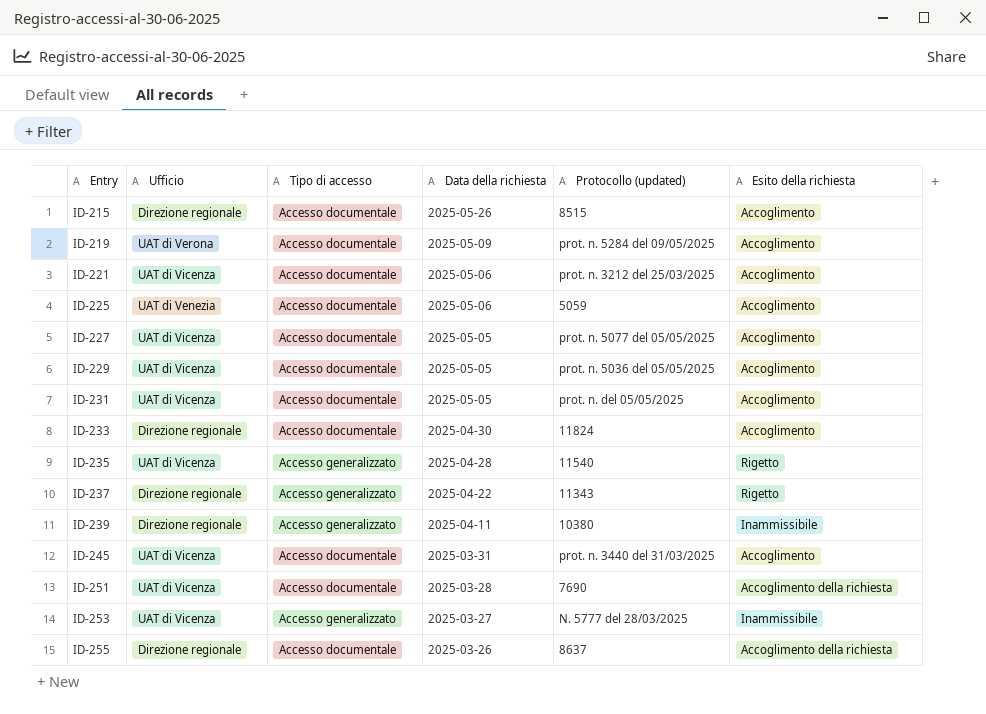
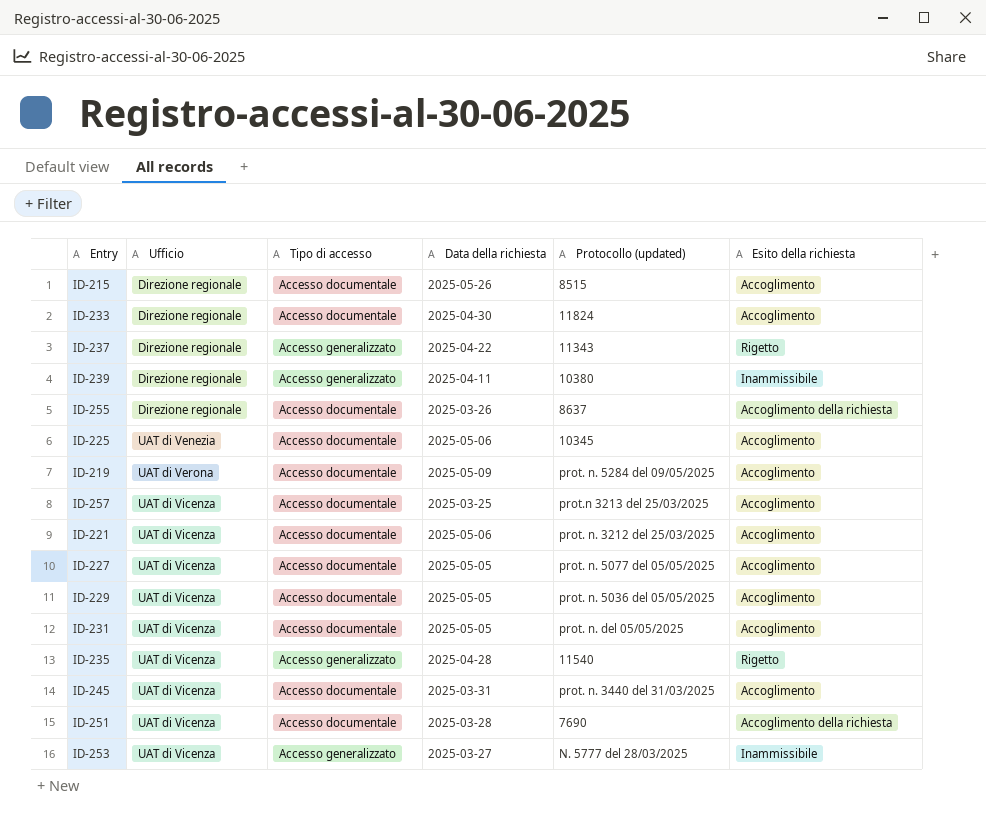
row order: Entry ascending -> Ufficio ascending
ID-225 | Protocollo (updated): 5059 -> 10345
row ID-257: none -> UAT di Vicenza | Accesso documentale | 2025-03-25 | prot.n 3213 del 25/03/2025 | Accoglimento

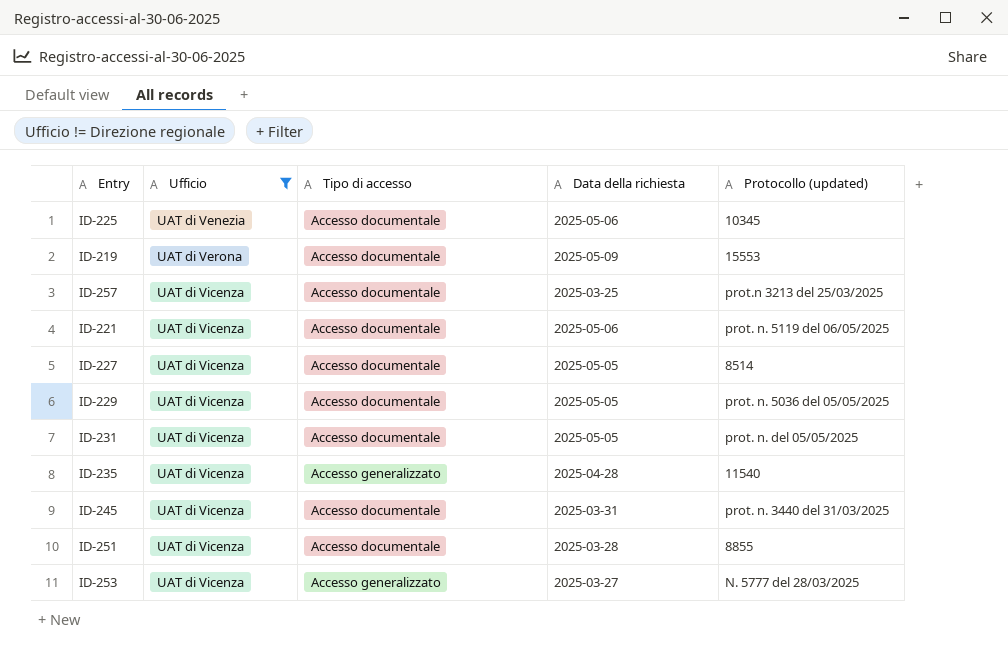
filter: none -> Ufficio != Direzione regionale
column Esito della richiesta | position: 6 -> none
ID-219 | Protocollo (updated): prot. n. 5284 del 09/05/2025 -> 15553
ID-221 | Protocollo (updated): prot. n. 3212 del 25/03/2025 -> prot. n. 5119 del 06/05/2025
ID-227 | Protocollo (updated): prot. n. 5077 del 05/05/2025 -> 8514
ID-251 | Protocollo (updated): 7690 -> 8855

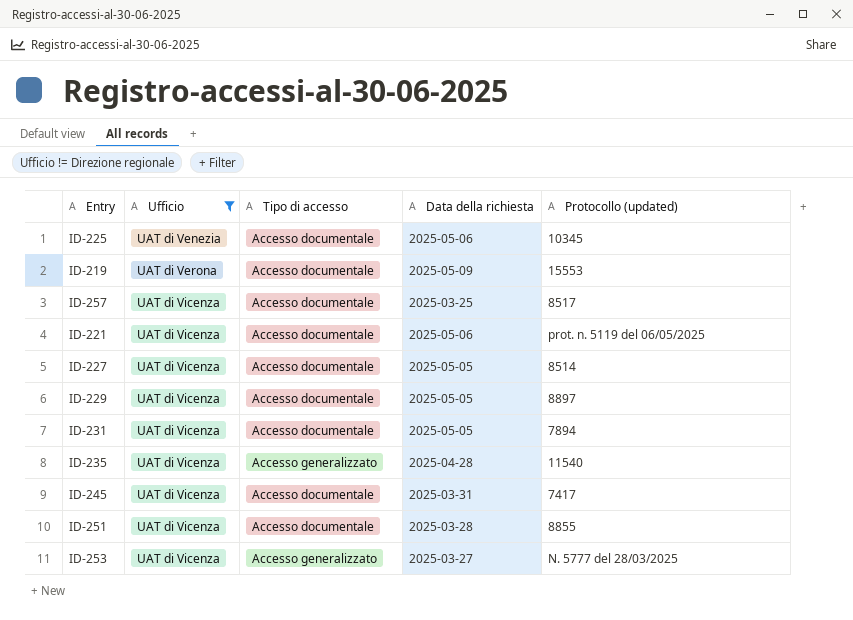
ID-257 | Protocollo (updated): prot.n 3213 del 25/03/2025 -> 8517
ID-229 | Protocollo (updated): prot. n. 5036 del 05/05/2025 -> 8897
ID-231 | Protocollo (updated): prot. n. del 05/05/2025 -> 7894
ID-245 | Protocollo (updated): prot. n. 3440 del 31/03/2025 -> 7417

